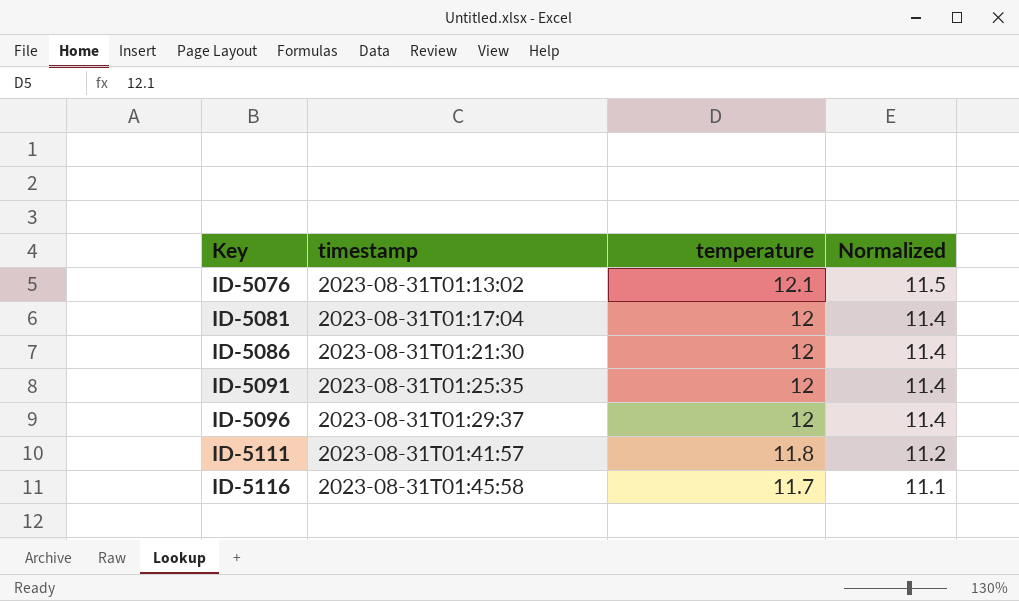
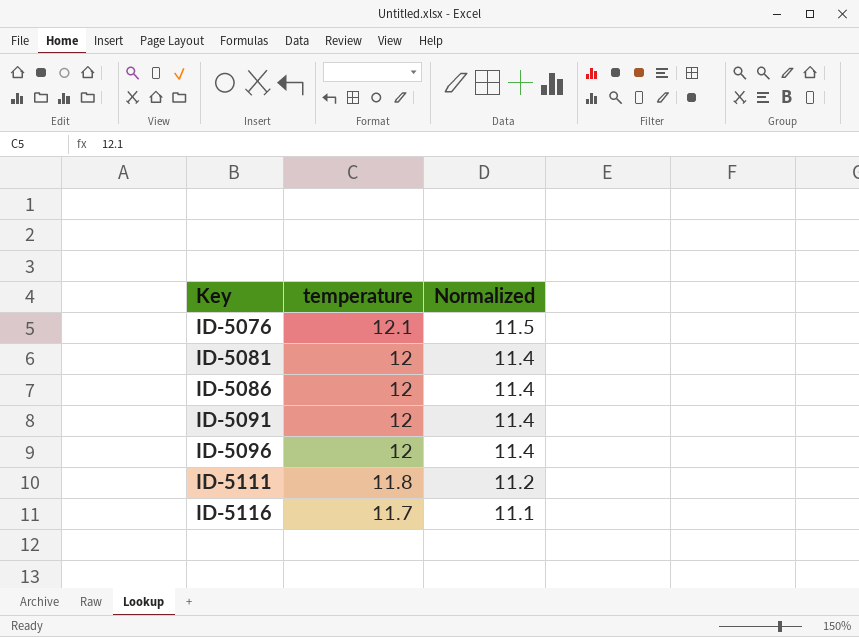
column timestamp | position: 2 -> none

